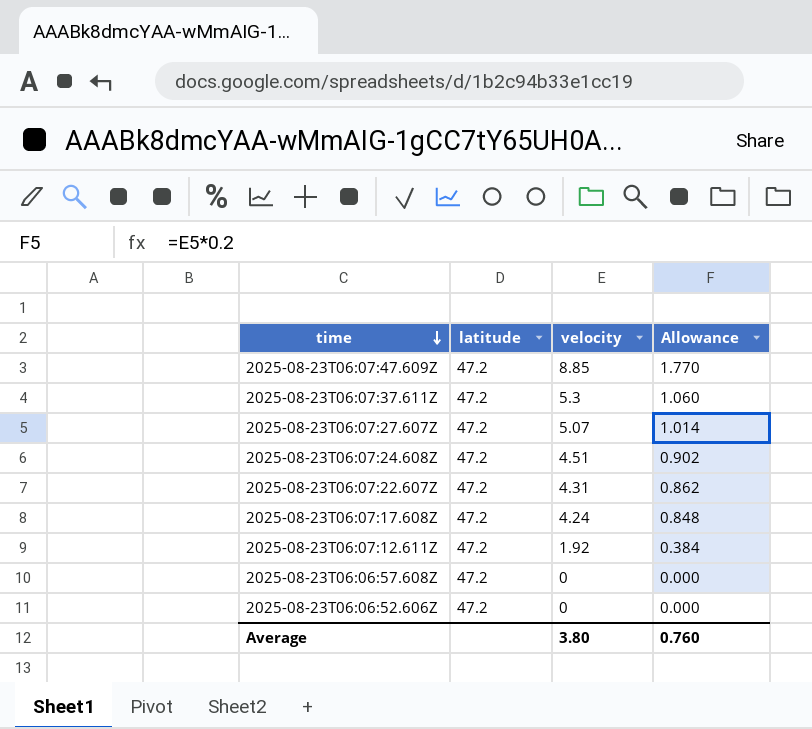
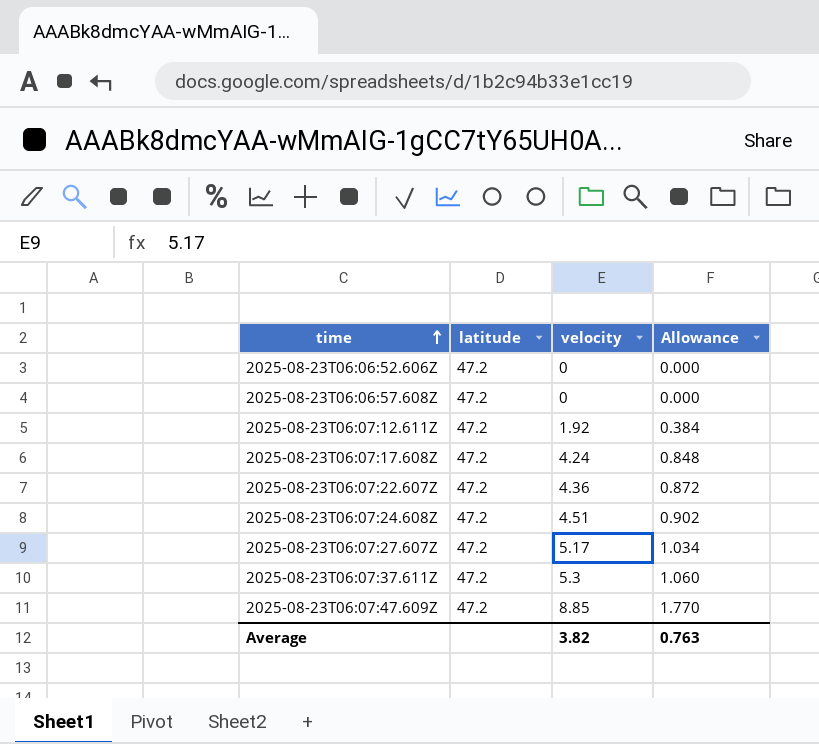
row order: time descending -> time ascending
2025-08-23T06:07:22.607Z | velocity: 4.31 -> 4.36
2025-08-23T06:07:22.607Z | Allowance: 0.862 -> 0.872
2025-08-23T06:07:27.607Z | velocity: 5.07 -> 5.17
2025-08-23T06:07:27.607Z | Allowance: 1.014 -> 1.034
Average | velocity: 3.80 -> 3.82
Average | Allowance: 0.760 -> 0.763

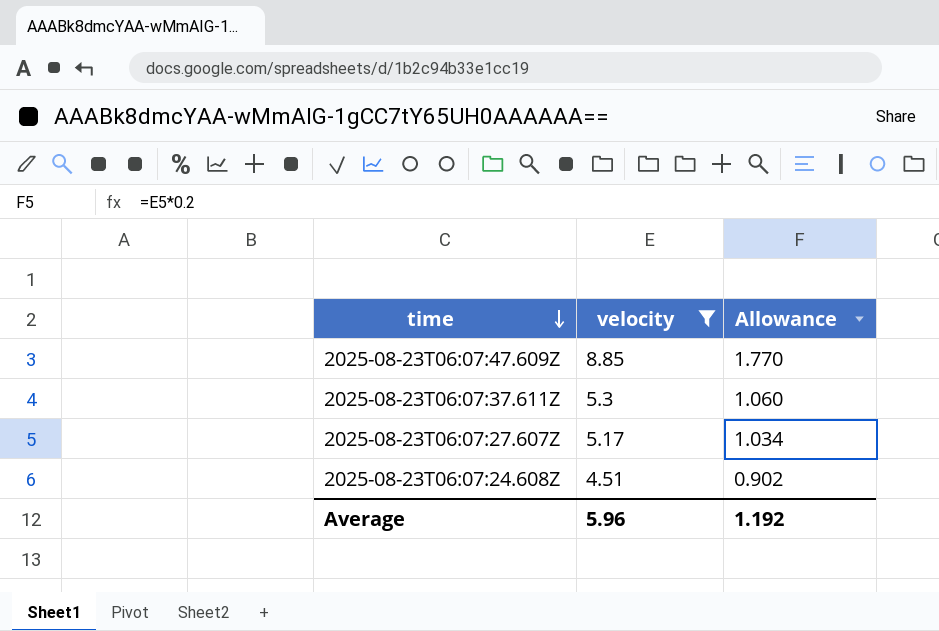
filter: none -> velocity >= 4.51
row order: time ascending -> time descending
column latitude | position: 2 -> none
Average | velocity: 3.82 -> 5.96
Average | Allowance: 0.763 -> 1.192

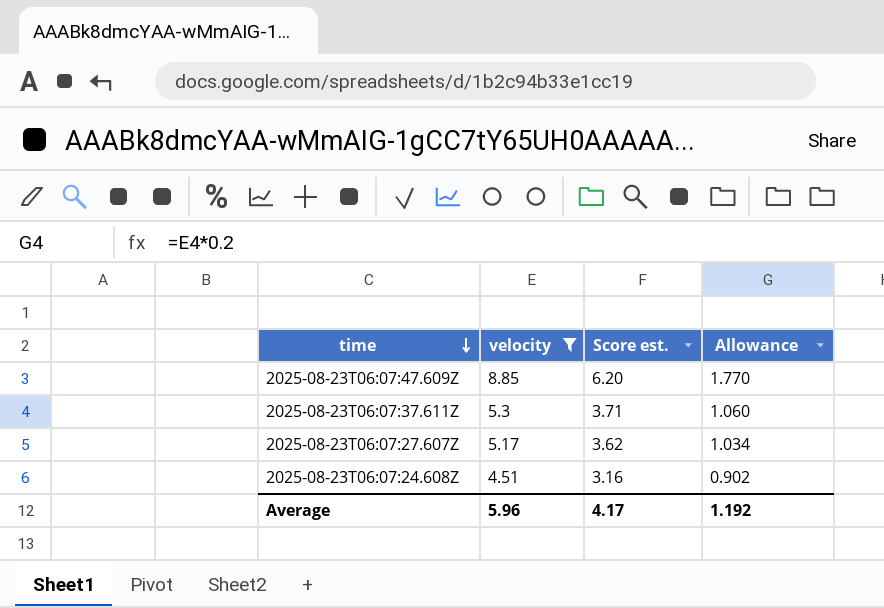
column Score est. | formula: none -> [velocity] * 0.7

